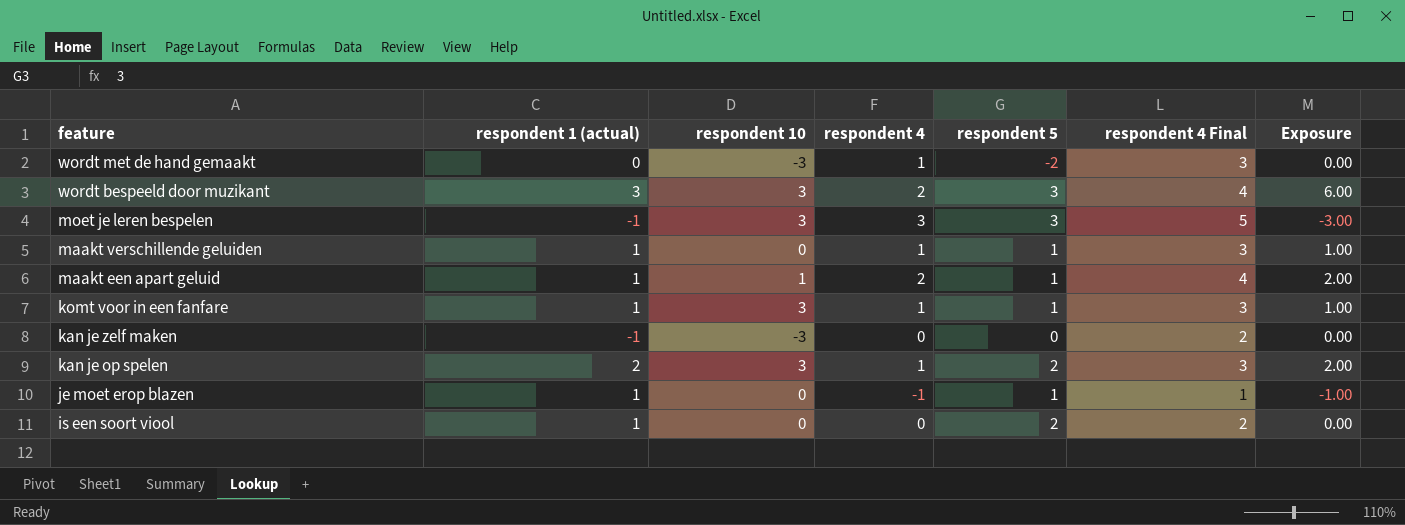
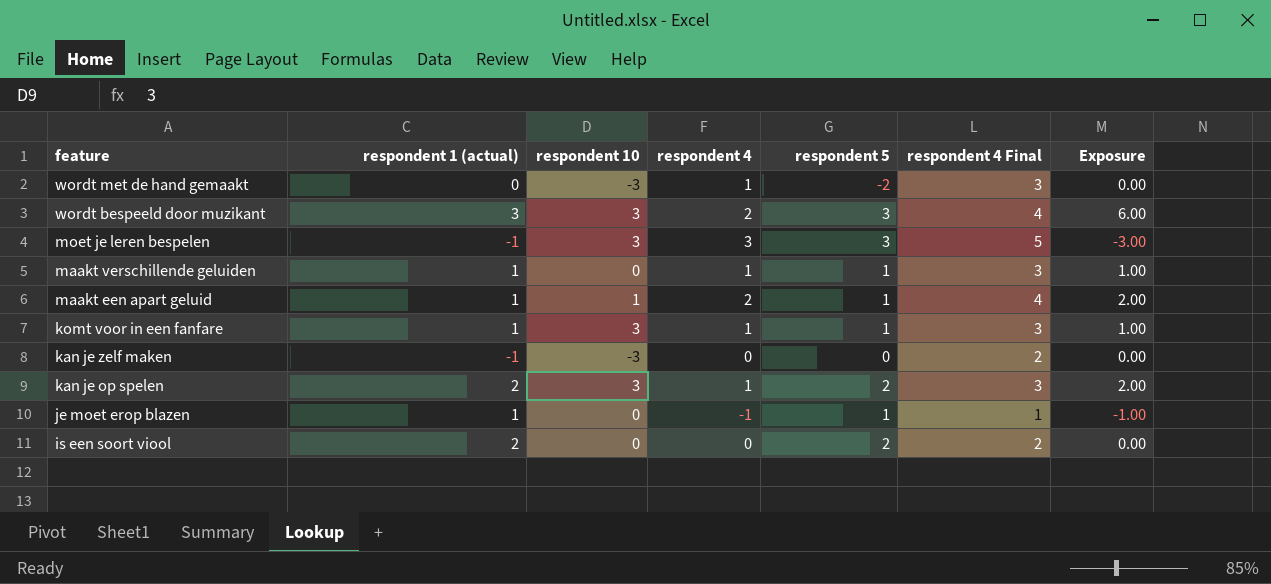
is een soort viool | respondent 1 (actual): 1 -> 2

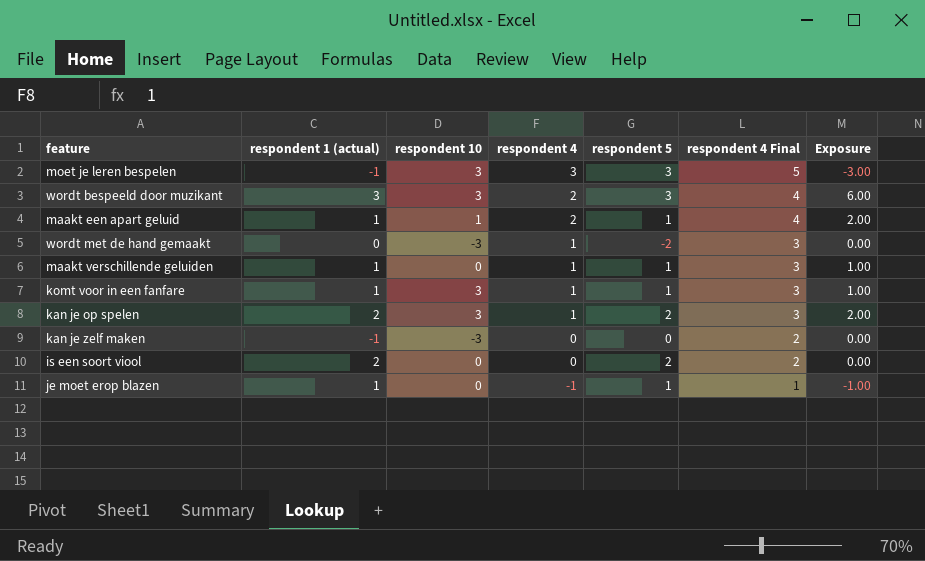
row order: feature descending -> respondent 4 descending

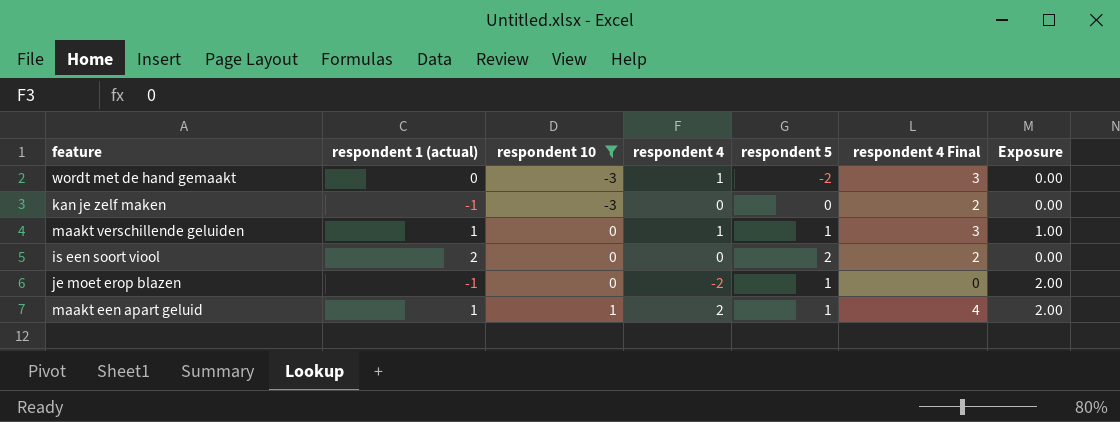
filter: none -> respondent 10 != 3
row order: respondent 4 descending -> respondent 10 ascending
je moet erop blazen | respondent 1 (actual): 1 -> -1
je moet erop blazen | respondent 4: -1 -> -2
je moet erop blazen | respondent 4 Final: 1 -> 0
je moet erop blazen | Exposure: -1.00 -> 2.00

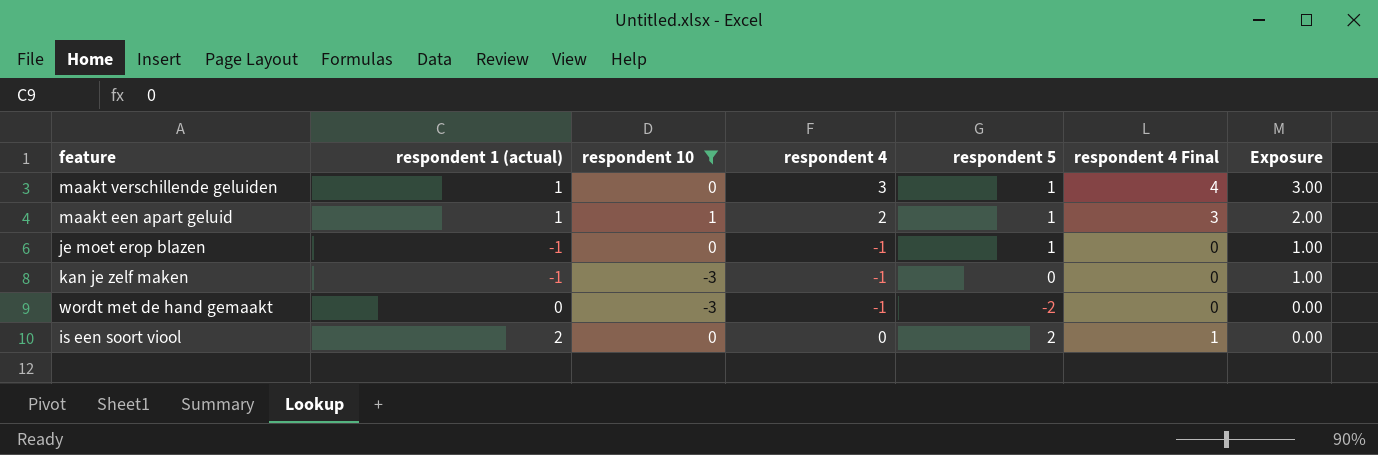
row order: respondent 10 ascending -> Exposure descending
column respondent 4 Final | formula: [respondent 4] + 2 -> [respondent 4] + 1
maakt verschillende geluiden | respondent 4: 1 -> 3
maakt verschillende geluiden | Exposure: 1.00 -> 3.00
je moet erop blazen | respondent 4: -2 -> -1
je moet erop blazen | Exposure: 2.00 -> 1.00
kan je zelf maken | respondent 4: 0 -> -1
kan je zelf maken | Exposure: 0.00 -> 1.00
wordt met de hand gemaakt | respondent 4: 1 -> -1

